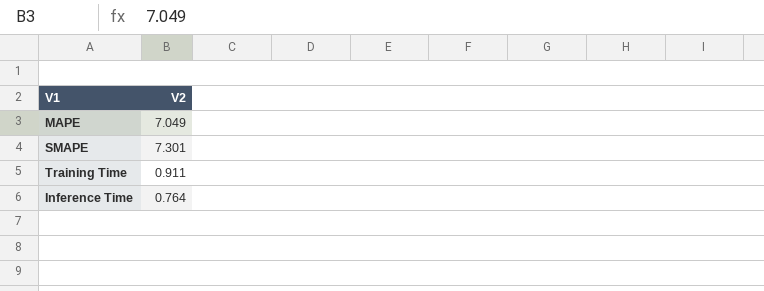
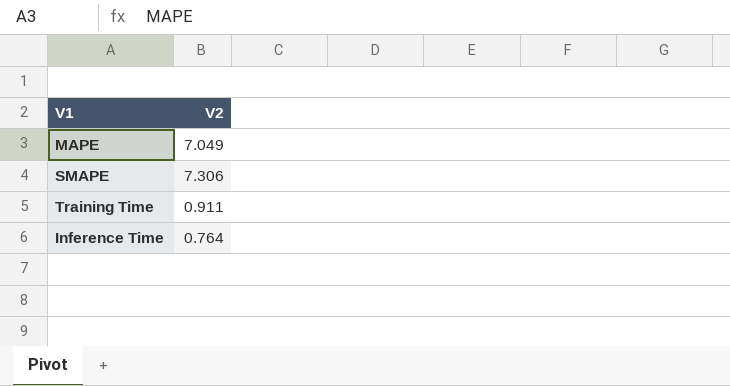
SMAPE | V2: 7.301 -> 7.306

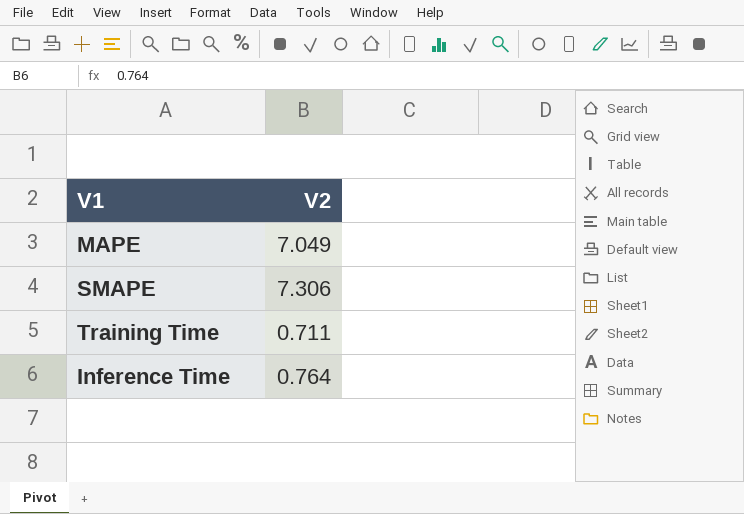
Training Time | V2: 0.911 -> 0.711

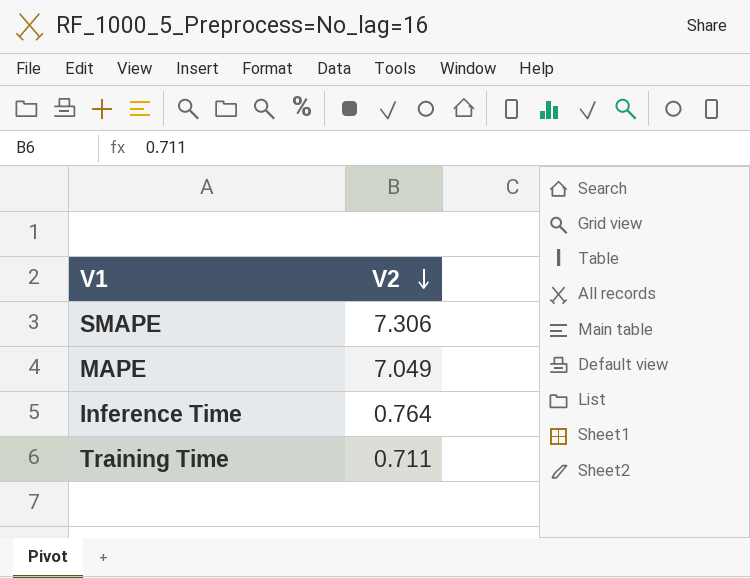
row order: none -> V2 descending

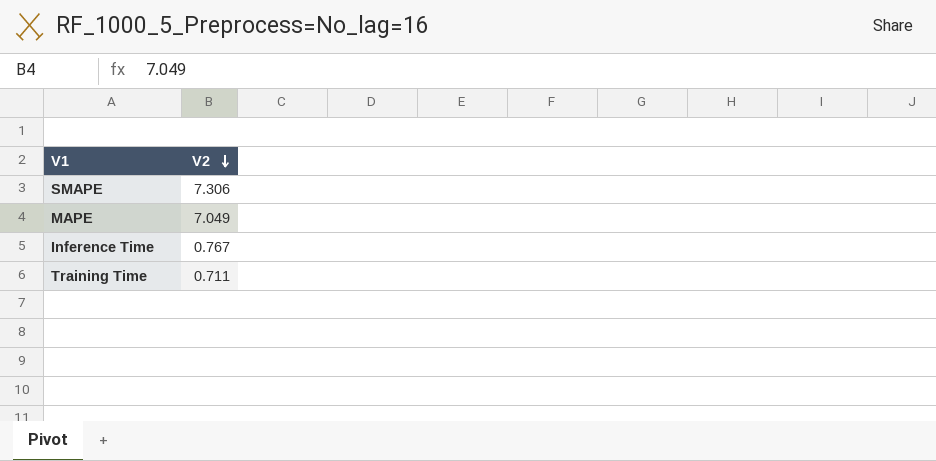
Inference Time | V2: 0.764 -> 0.767

